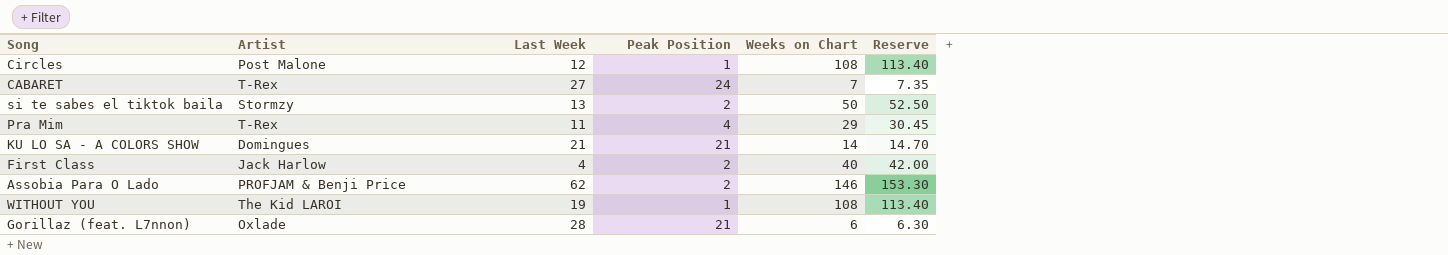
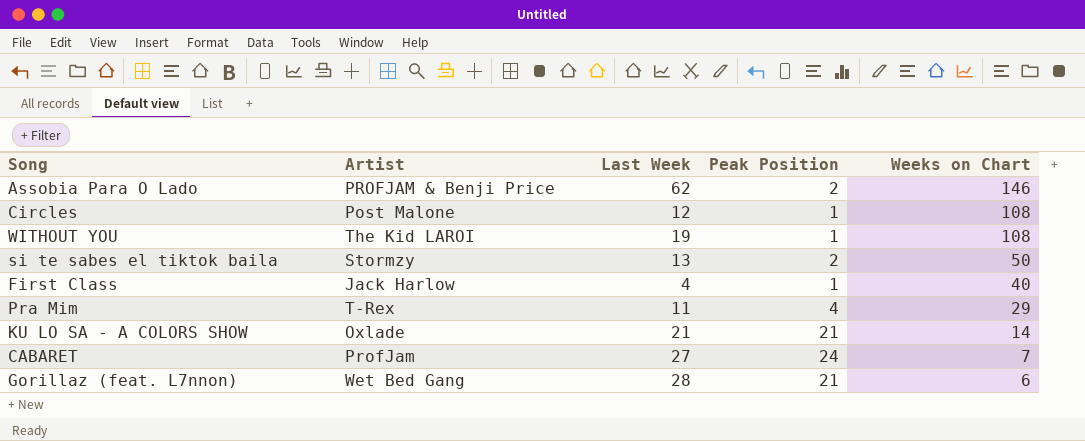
row order: none -> Weeks on Chart descending
column Reserve | formula: [Weeks on Chart] * 1.05 -> none
First Class | Peak Position: 2 -> 1
KU LO SA - A COLORS SHOW | Artist: Domingues -> Oxlade
CABARET | Artist: T-Rex -> ProfJam
Gorillaz (feat. L7nnon) | Artist: Oxlade -> Wet Bed Gang

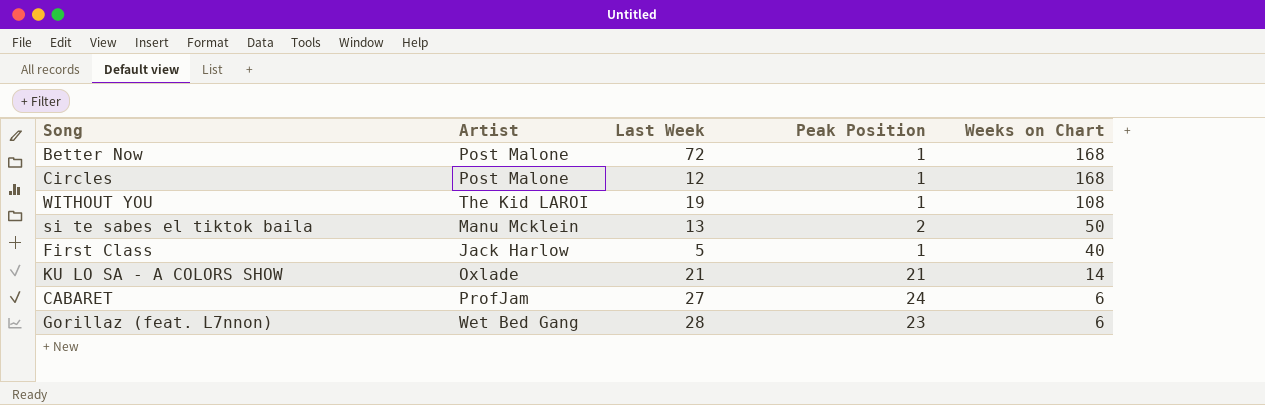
row Assobia Para O Lado: PROFJAM & Benji Price | 62 | 2 | 146 -> none
row Pra Mim: T-Rex | 11 | 4 | 29 -> none
row Better Now: none -> Post Malone | 72 | 1 | 168
Circles | Weeks on Chart: 108 -> 168
si te sabes el tiktok baila | Artist: Stormzy -> Manu Mcklein
First Class | Last Week: 4 -> 5
CABARET | Weeks on Chart: 7 -> 6
Gorillaz (feat. L7nnon) | Peak Position: 21 -> 23

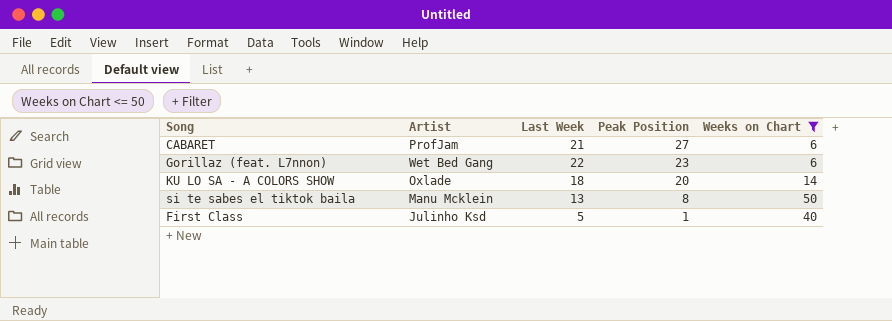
filter: none -> Weeks on Chart <= 50
row order: Weeks on Chart descending -> Peak Position descending
CABARET | Last Week: 27 -> 21
CABARET | Peak Position: 24 -> 27
Gorillaz (feat. L7nnon) | Last Week: 28 -> 22
KU LO SA - A COLORS SHOW | Last Week: 21 -> 18
KU LO SA - A COLORS SHOW | Peak Position: 21 -> 20
si te sabes el tiktok baila | Peak Position: 2 -> 8
First Class | Artist: Jack Harlow -> Julinho Ksd

